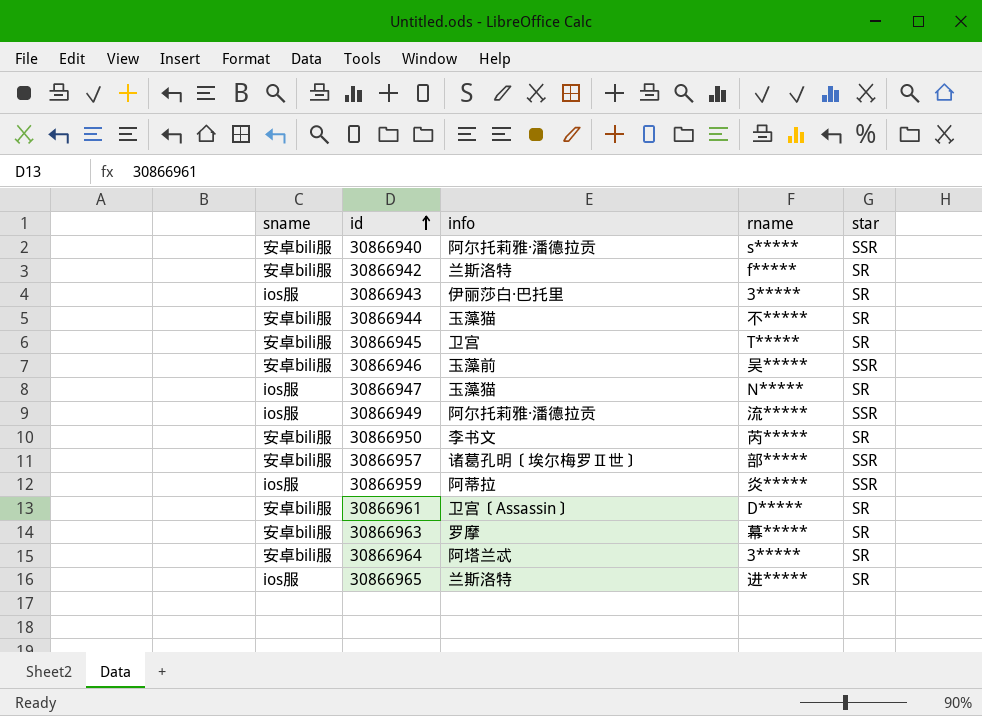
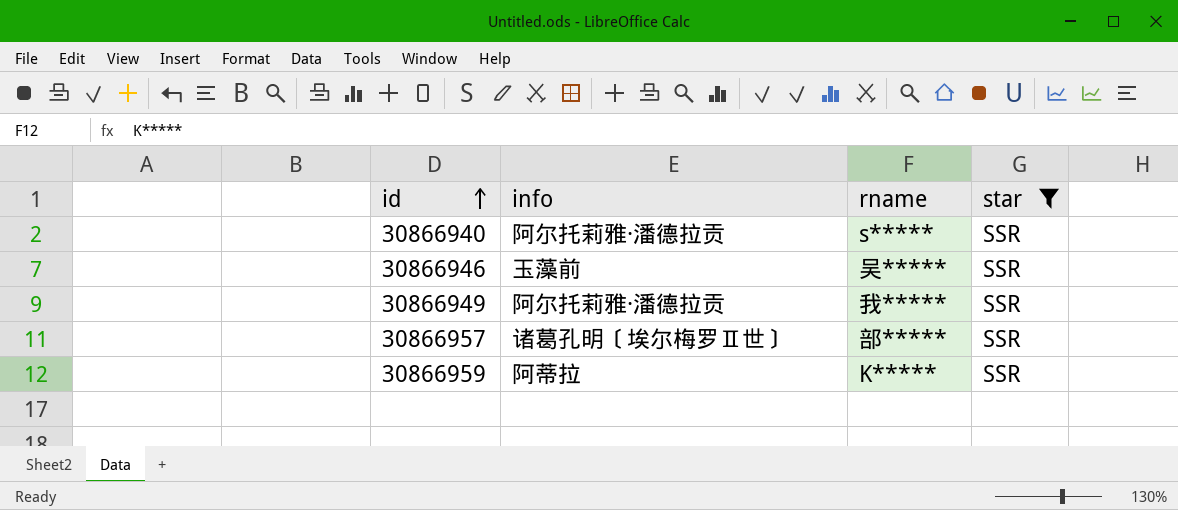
filter: none -> star = SSR
column sname | position: 1 -> none
30866949 | rname: 流***** -> 我*****
30866959 | rname: 炎***** -> K*****

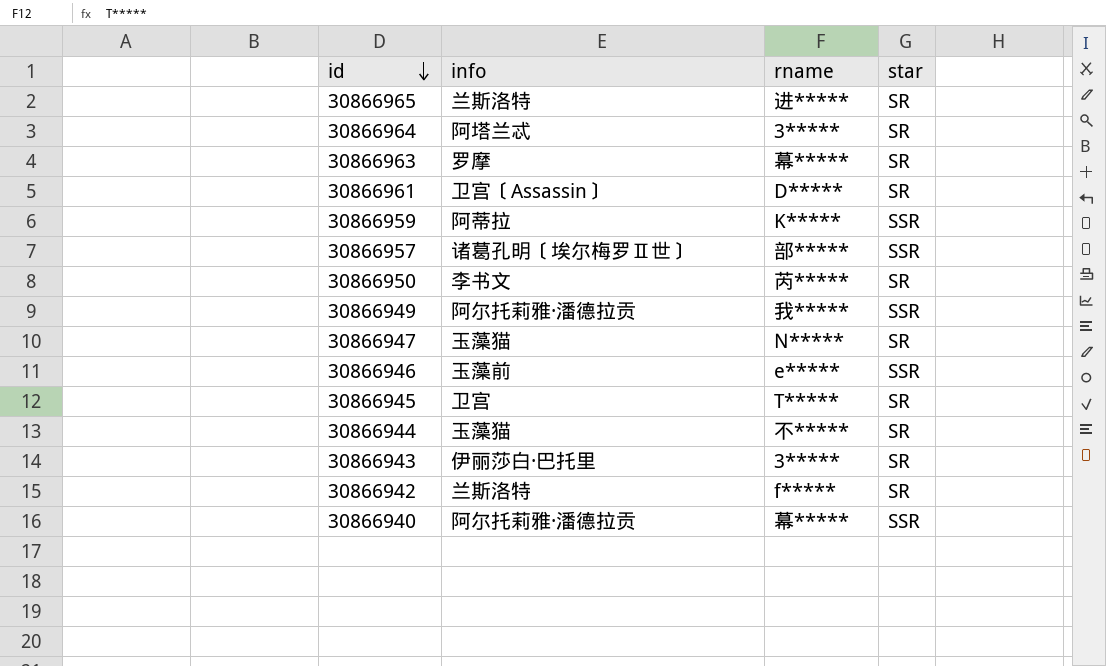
filter: star = SSR -> none
row order: id ascending -> id descending
30866946 | rname: 吴***** -> e*****
30866940 | rname: s***** -> 幕*****

